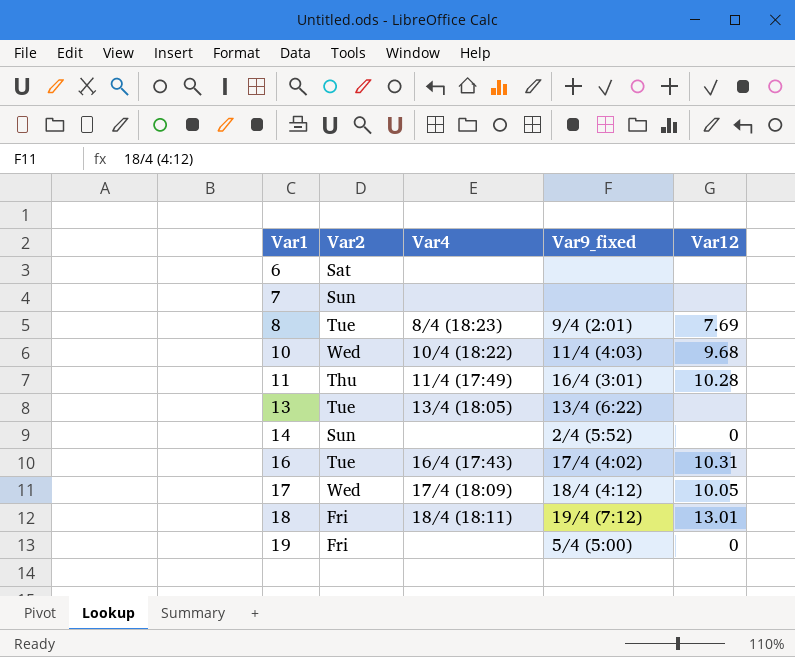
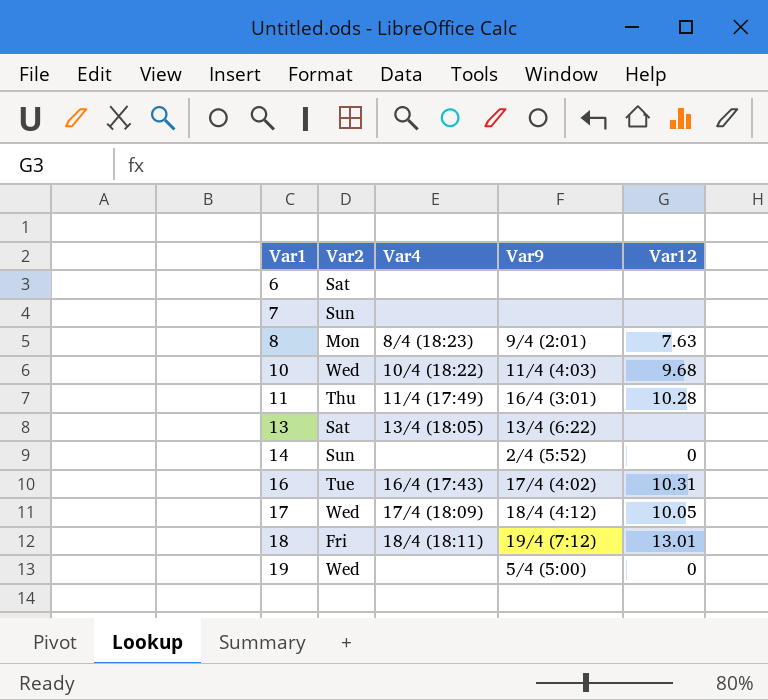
column name: Var9_fixed -> Var9
8 | Var2: Tue -> Mon
8 | Var12: 7.69 -> 7.63
13 | Var2: Tue -> Sat
19 | Var2: Fri -> Wed

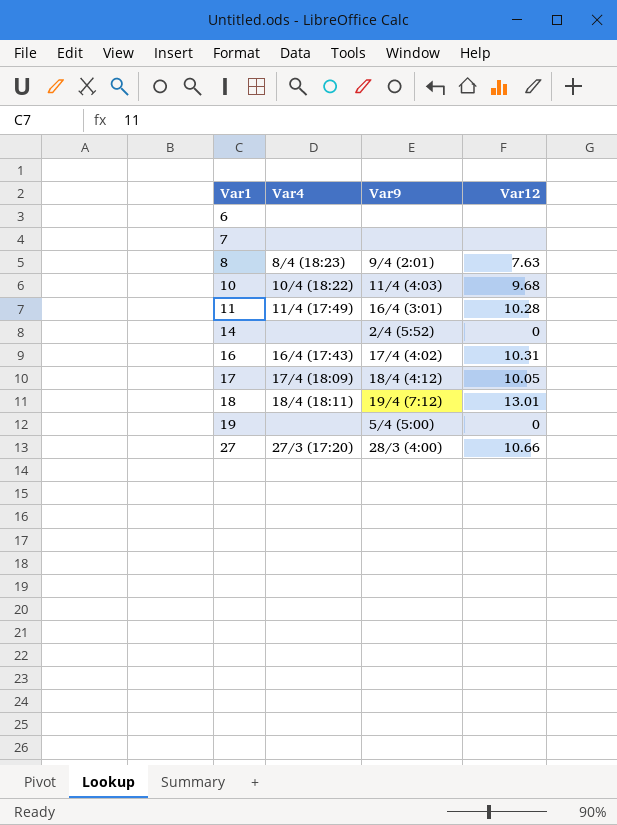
column Var2 | position: 2 -> none
row 13: Sat | 13/4 (18:05) | 13/4 (6:22) | none -> none
row 27: none -> 27/3 (17:20) | 28/3 (4:00) | 10.66

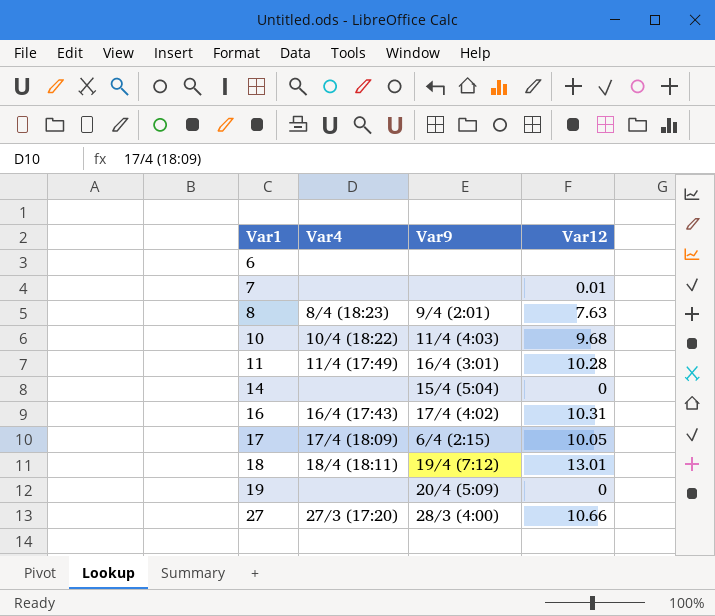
7 | Var12: none -> 0.01
14 | Var9: 2/4 (5:52) -> 15/4 (5:04)
17 | Var9: 18/4 (4:12) -> 6/4 (2:15)
19 | Var9: 5/4 (5:00) -> 20/4 (5:09)

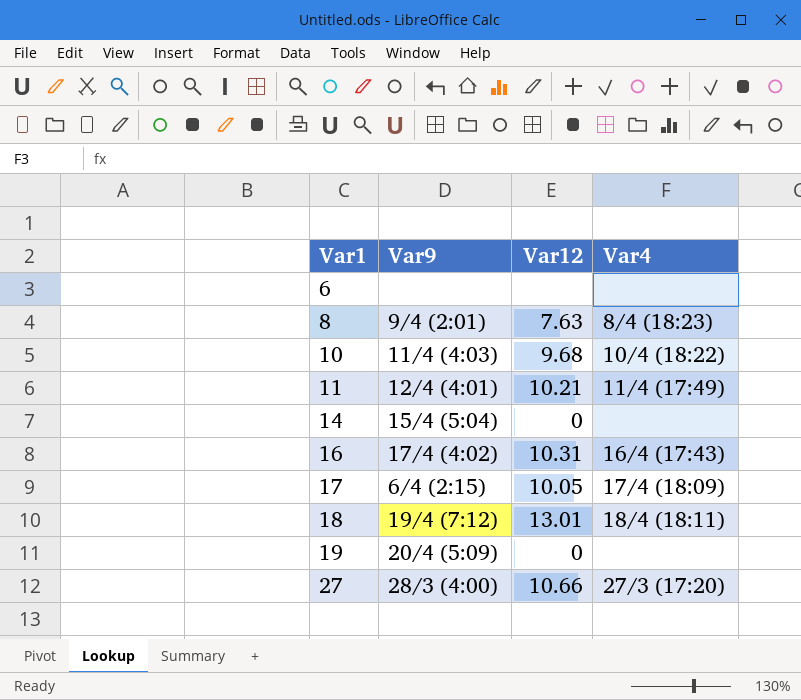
column Var4 | position: 2 -> 4
row 7: none | none | 0.01 -> none
11 | Var9: 16/4 (3:01) -> 12/4 (4:01)
11 | Var12: 10.28 -> 10.21

